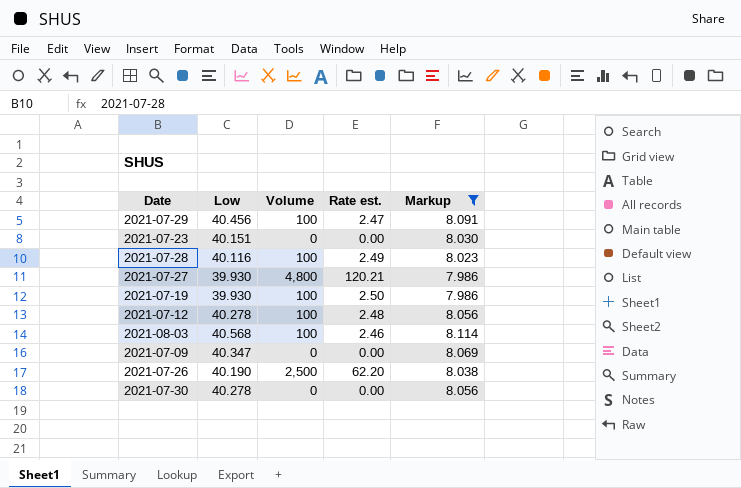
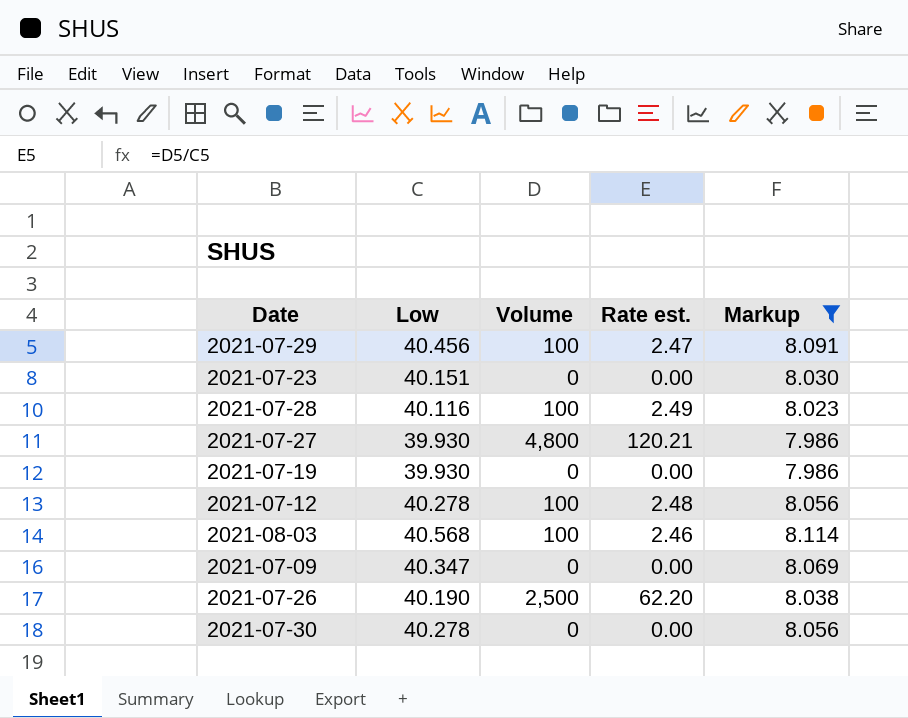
2021-07-19 | Volume: 100 -> 0
2021-07-19 | Rate est.: 2.50 -> 0.00

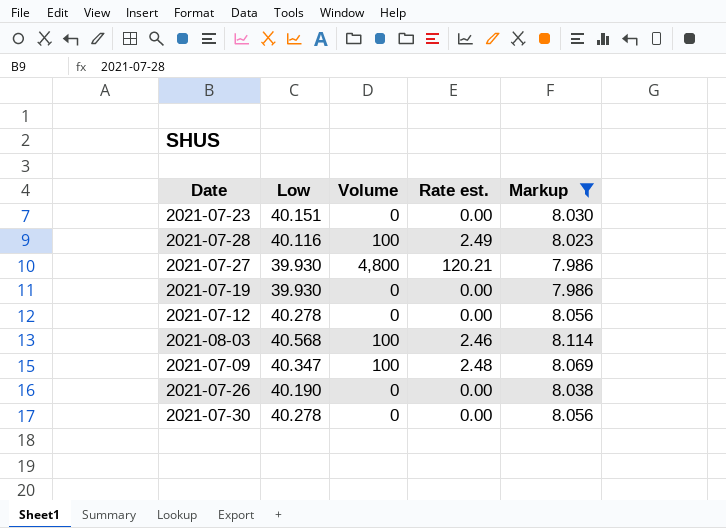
row 2021-07-29: 40.456 | 100 | 2.47 | 8.091 -> none
2021-07-12 | Volume: 100 -> 0
2021-07-12 | Rate est.: 2.48 -> 0.00
2021-07-09 | Volume: 0 -> 100
2021-07-09 | Rate est.: 0.00 -> 2.48
2021-07-26 | Volume: 2,500 -> 0
2021-07-26 | Rate est.: 62.20 -> 0.00

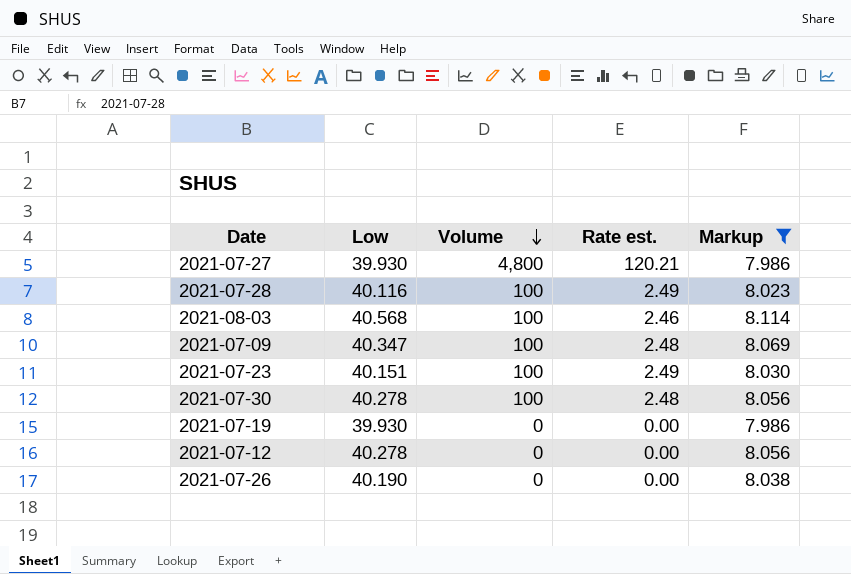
row order: none -> Volume descending
2021-07-23 | Volume: 0 -> 100
2021-07-23 | Rate est.: 0.00 -> 2.49
2021-07-30 | Volume: 0 -> 100
2021-07-30 | Rate est.: 0.00 -> 2.48

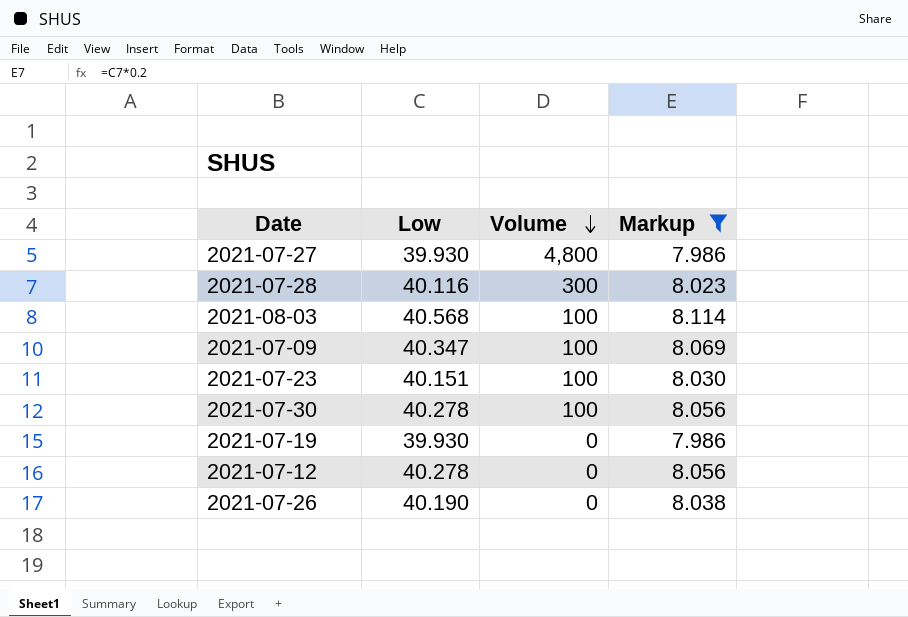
column Rate est. | formula: [Volume] / [Low] -> none
2021-07-28 | Volume: 100 -> 300

